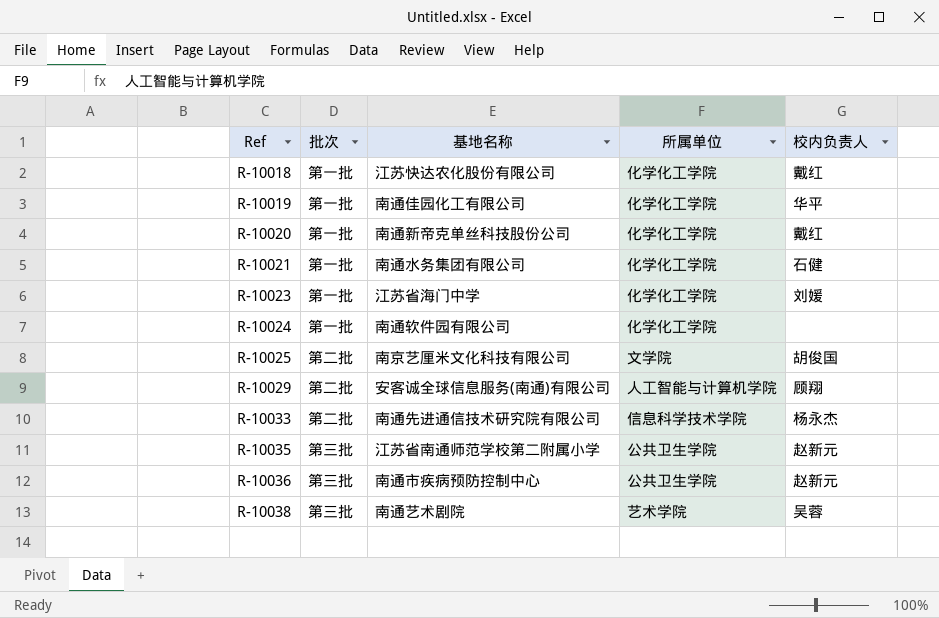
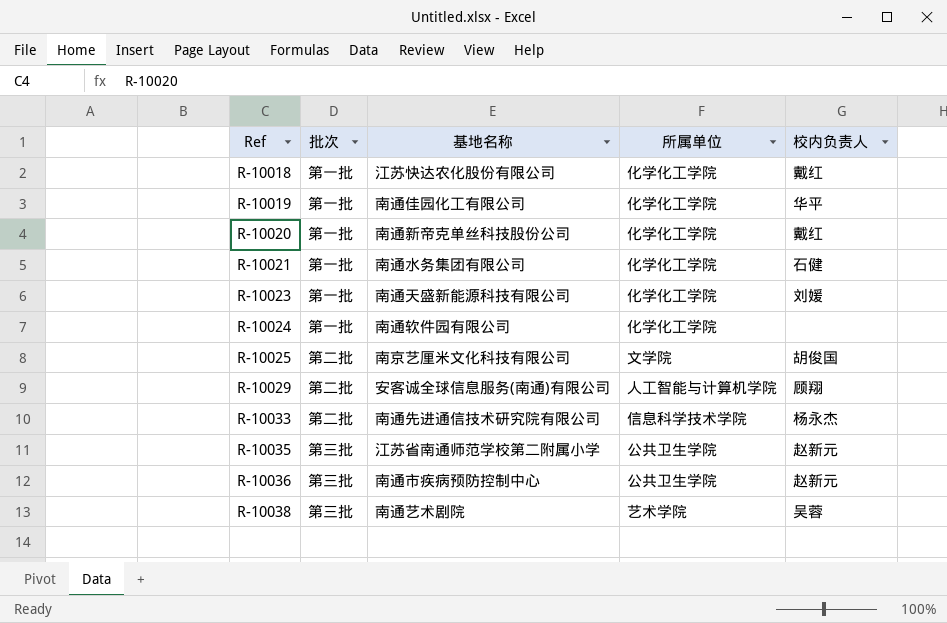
R-10023 | 基地名称: 江苏省海门中学 -> 南通天盛新能源科技有限公司

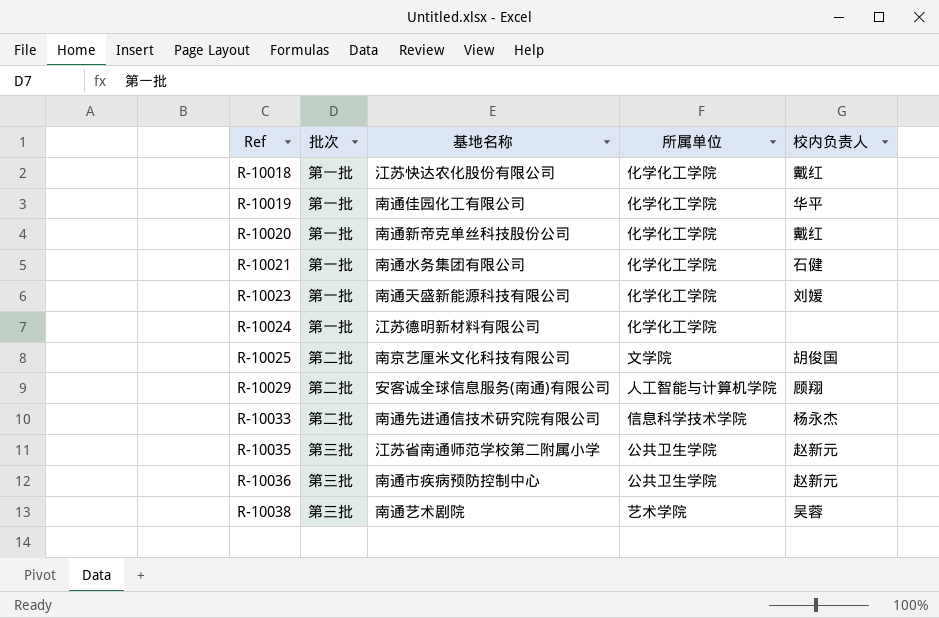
R-10024 | 基地名称: 南通软件园有限公司 -> 江苏德明新材料有限公司

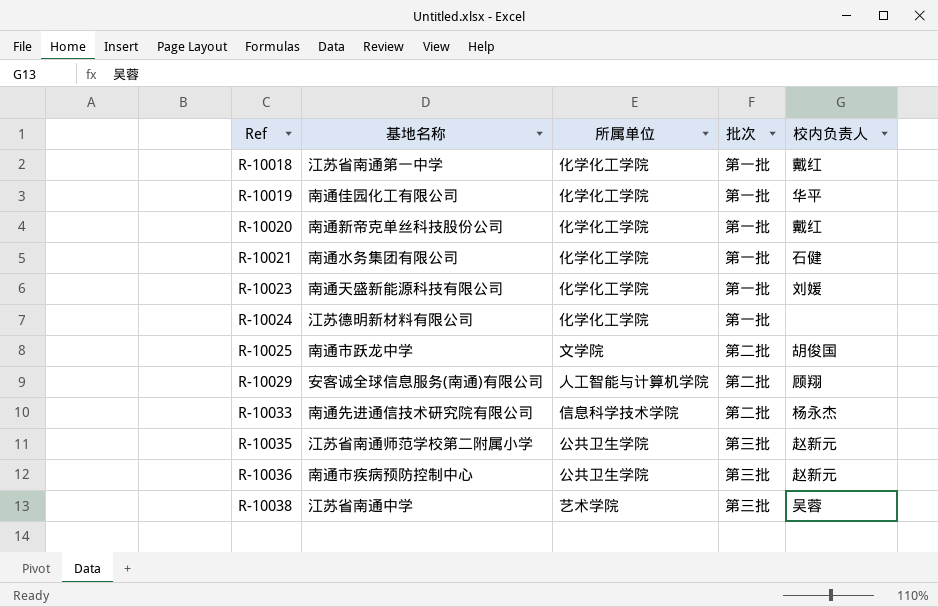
column 批次 | position: 2 -> 4
R-10018 | 基地名称: 江苏快达农化股份有限公司 -> 江苏省南通第一中学
R-10025 | 基地名称: 南京艺厘米文化科技有限公司 -> 南通市跃龙中学
R-10038 | 基地名称: 南通艺术剧院 -> 江苏省南通中学

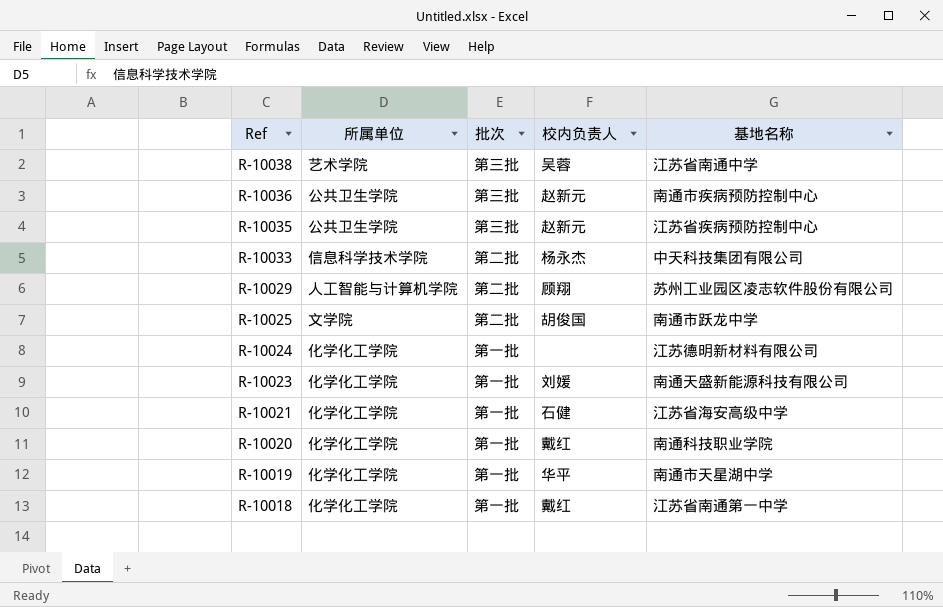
row order: Ref ascending -> Ref descending
column 基地名称 | position: 2 -> 5
R-10035 | 基地名称: 江苏省南通师范学校第二附属小学 -> 江苏省疾病预防控制中心
R-10033 | 基地名称: 南通先进通信技术研究院有限公司 -> 中天科技集团有限公司
R-10029 | 基地名称: 安客诚全球信息服务(南通)有限公司 -> 苏州工业园区凌志软件股份有限公司
R-10021 | 基地名称: 南通水务集团有限公司 -> 江苏省海安高级中学
R-10020 | 基地名称: 南通新帝克单丝科技股份公司 -> 南通科技职业学院
R-10019 | 基地名称: 南通佳园化工有限公司 -> 南通市天星湖中学

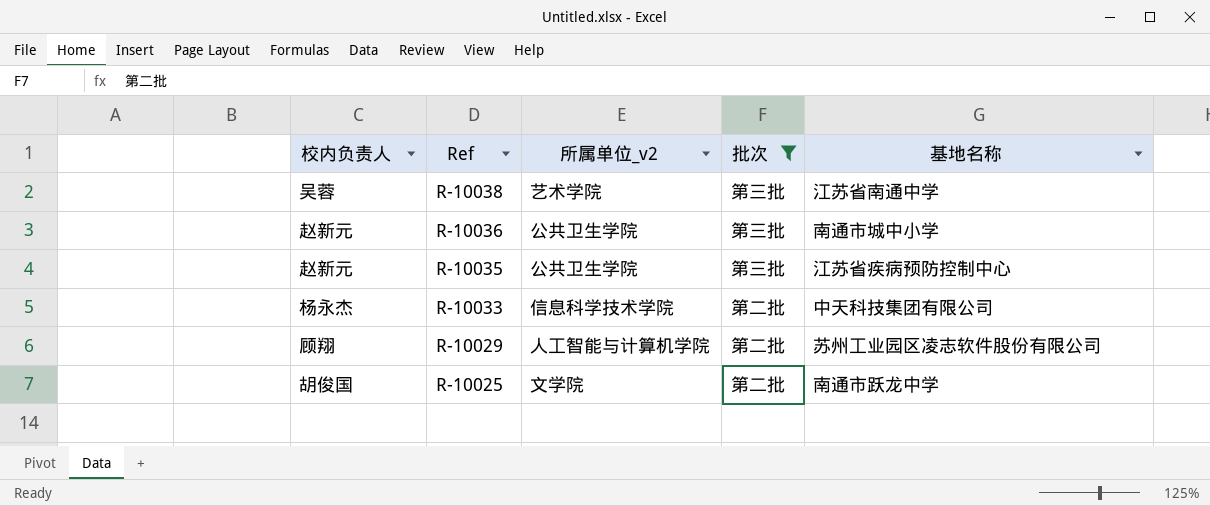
filter: none -> 批次 != 第一批
column 校内负责人 | position: 4 -> 1
column name: 所属单位 -> 所属单位_v2
R-10036 | 基地名称: 南通市疾病预防控制中心 -> 南通市城中小学

